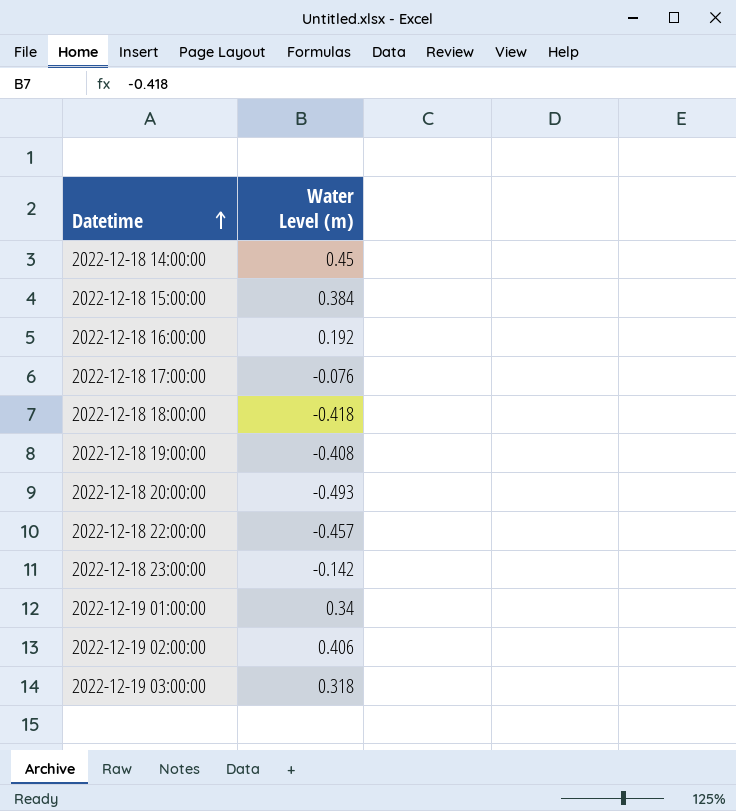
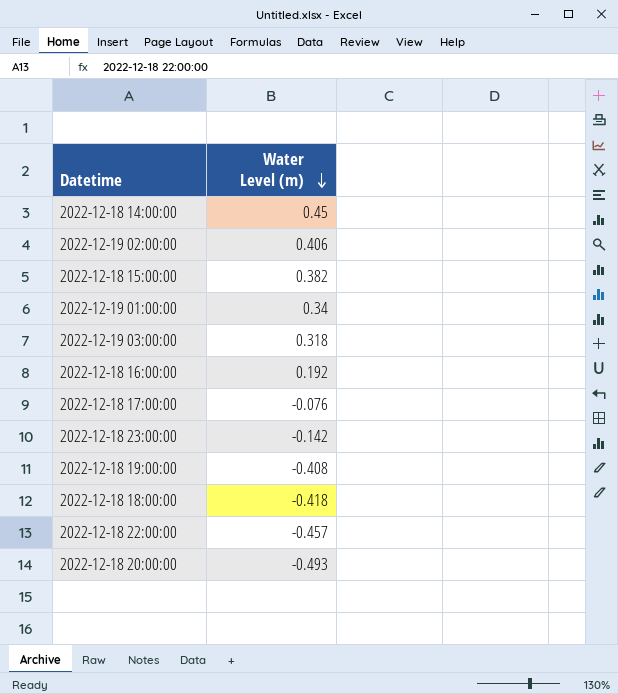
row order: Datetime ascending -> Water Level (m) descending
2022-12-18 15:00:00 | Water Level (m): 0.384 -> 0.382

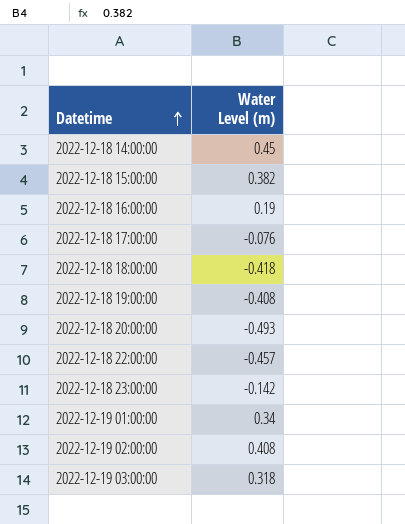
row order: Water Level (m) descending -> Datetime ascending
2022-12-18 16:00:00 | Water Level (m): 0.192 -> 0.19
2022-12-19 02:00:00 | Water Level (m): 0.406 -> 0.408

